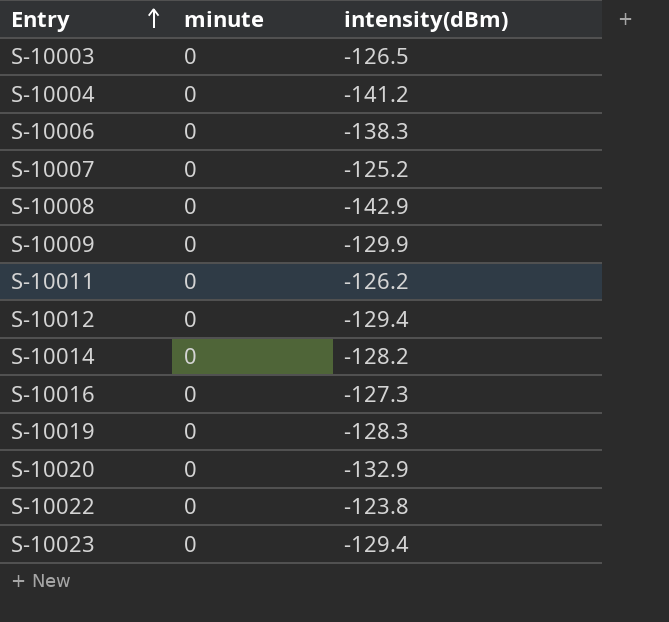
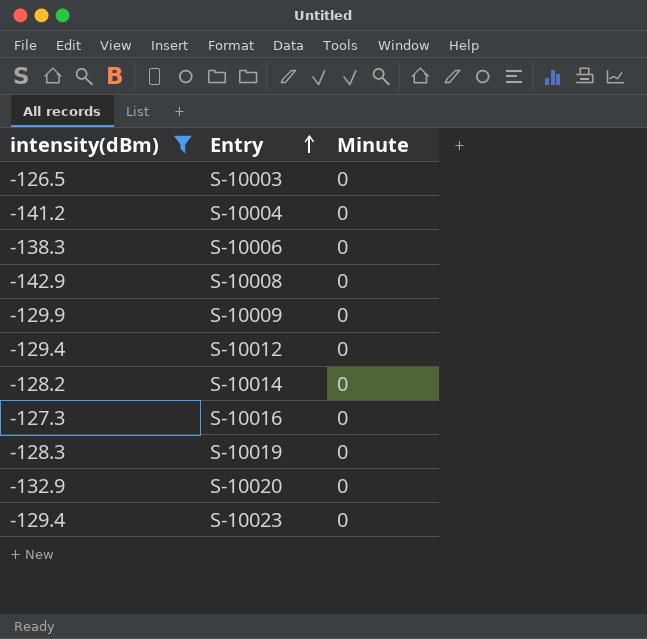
filter: none -> intensity(dBm) <= -126.5
column intensity(dBm) | position: 3 -> 1
column name: minute -> Minute

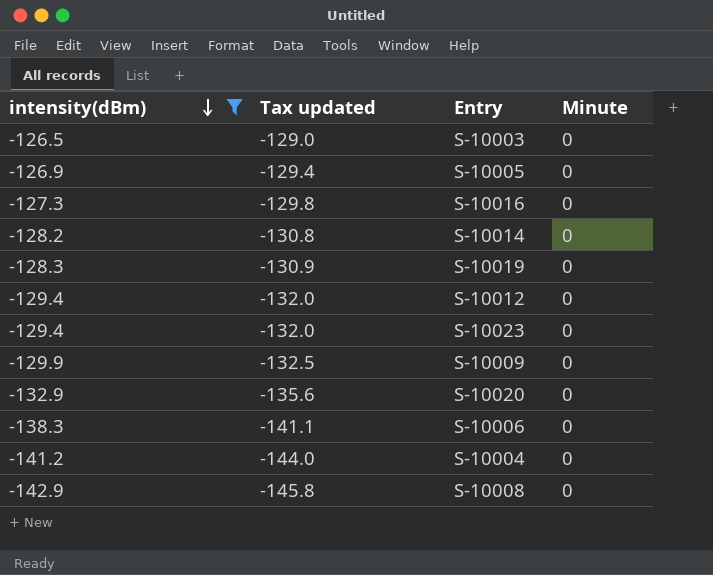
row order: Entry ascending -> intensity(dBm) descending
column Tax updated | formula: none -> [intensity(dBm)] * 1.02
row S-10005: none -> -126.9 | -129.4 | 0

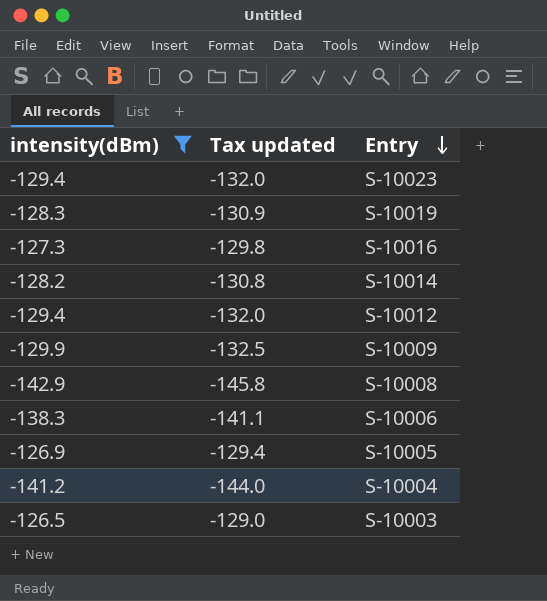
row order: intensity(dBm) descending -> Entry descending
column Minute | position: 4 -> none
row S-10020: -132.9 | -135.6 | 0 -> none

